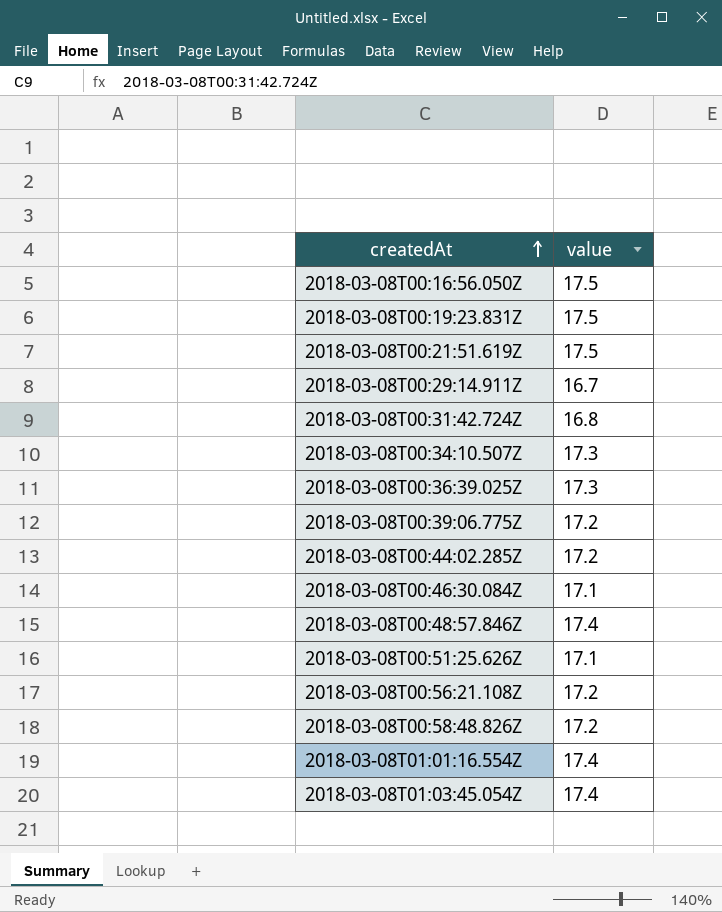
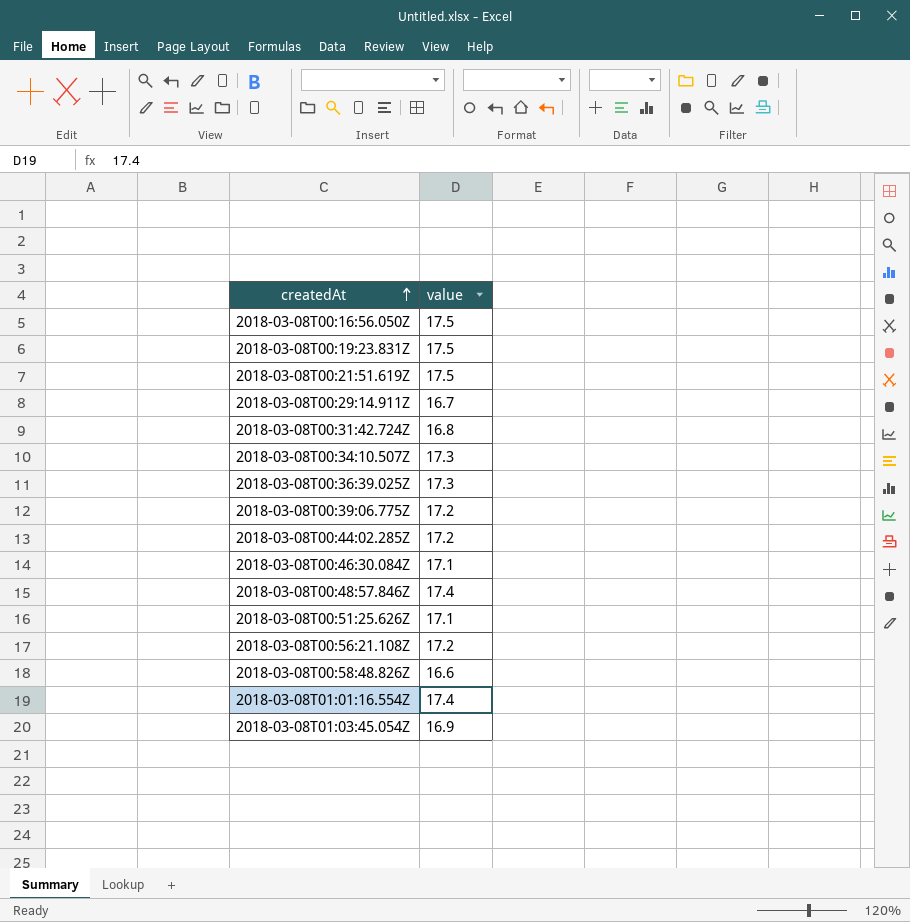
2018-03-08T00:58:48.826Z | value: 17.2 -> 16.6
2018-03-08T01:03:45.054Z | value: 17.4 -> 16.9

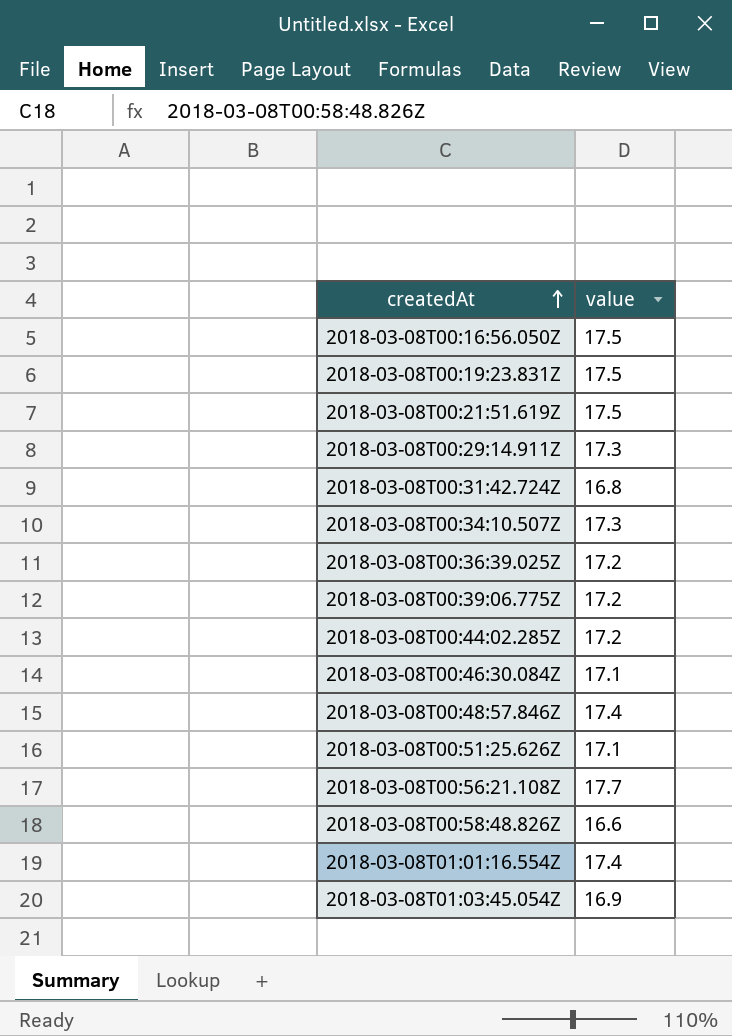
2018-03-08T00:29:14.911Z | value: 16.7 -> 17.3
2018-03-08T00:36:39.025Z | value: 17.3 -> 17.2
2018-03-08T00:56:21.108Z | value: 17.2 -> 17.7

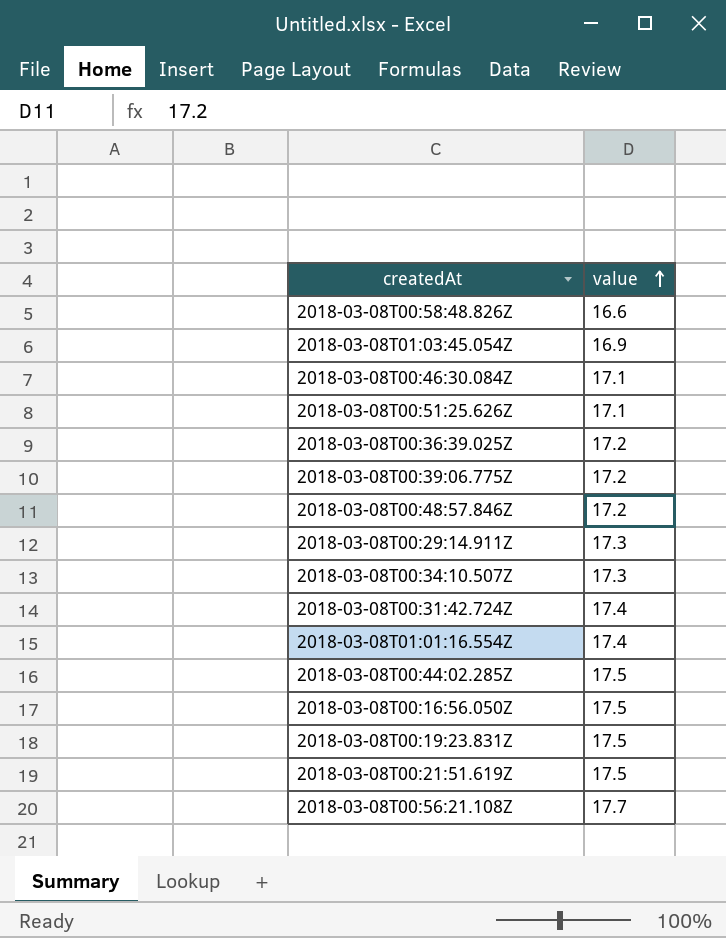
row order: createdAt ascending -> value ascending
2018-03-08T00:48:57.846Z | value: 17.4 -> 17.2
2018-03-08T00:31:42.724Z | value: 16.8 -> 17.4
2018-03-08T00:44:02.285Z | value: 17.2 -> 17.5

